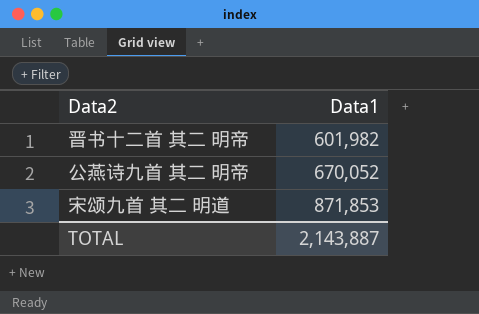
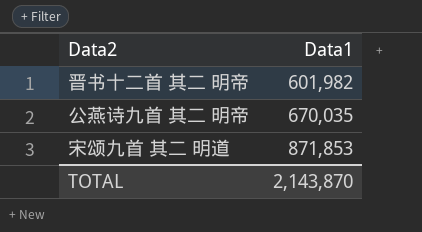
公燕诗九首 其二 明帝 | Data1: 670,052 -> 670,035
TOTAL | Data1: 2,143,887 -> 2,143,870

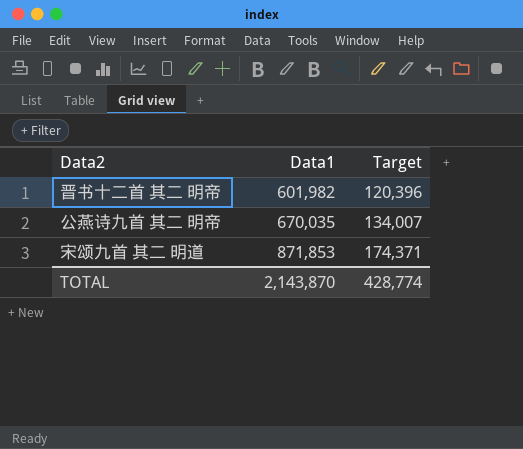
column Target | formula: none -> [Data1] * 0.2

